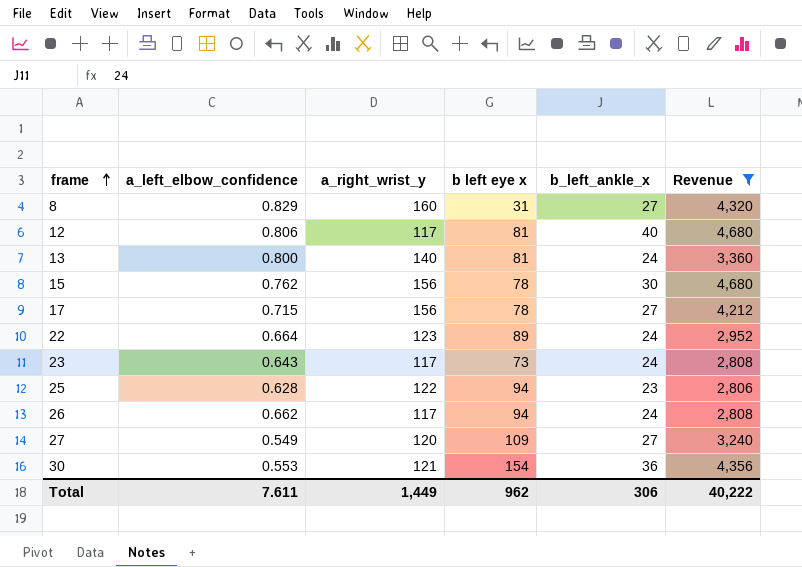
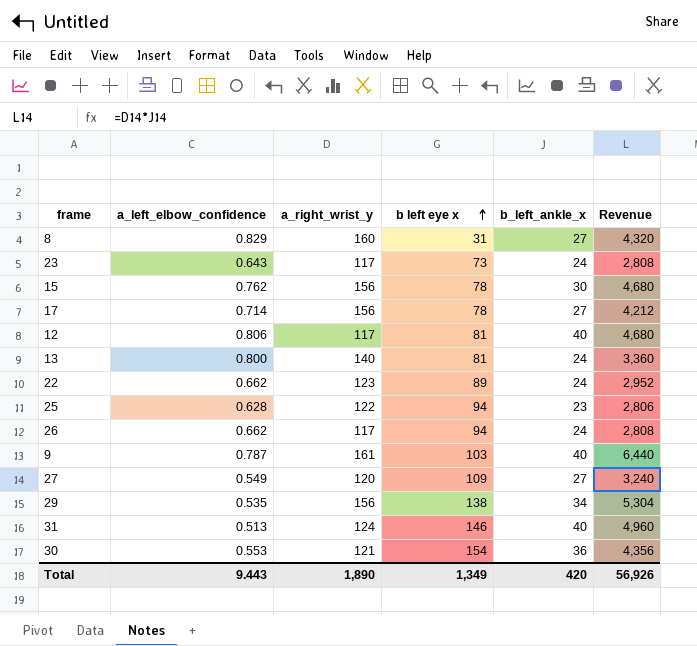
filter: Revenue <= 4,680 -> none
row order: frame ascending -> b left eye x ascending
17 | a_left_elbow_confidence: 0.715 -> 0.714
22 | a_left_elbow_confidence: 0.664 -> 0.662
Total | a_left_elbow_confidence: 7.611 -> 9.443
Total | a_right_wrist_y: 1,449 -> 1,890
Total | b left eye x: 962 -> 1,349
Total | b_left_ankle_x: 306 -> 420
Total | Revenue: 40,222 -> 56,926

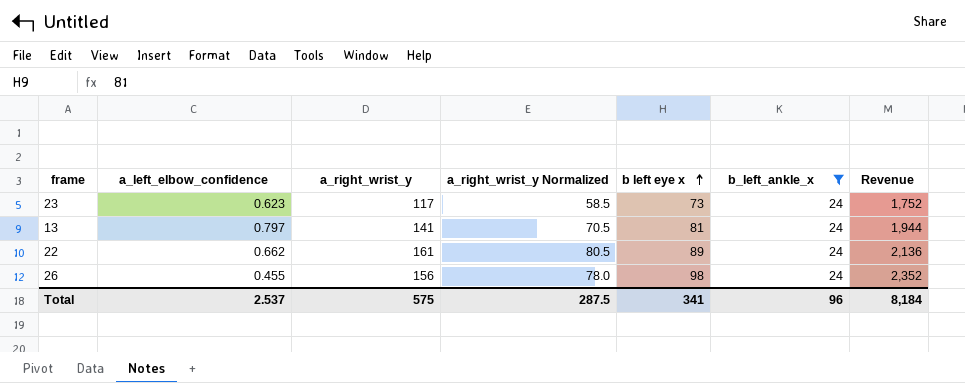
filter: none -> b_left_ankle_x = 24
column a_right_wrist_y Normalized | formula: none -> [a_right_wrist_y] * 0.5
column Revenue | formula: [a_right_wrist_y] * [b_left_ankle_x] -> [b left eye x] * [b_left_ankle_x]
23 | a_left_elbow_confidence: 0.643 -> 0.623
13 | a_left_elbow_confidence: 0.800 -> 0.797
13 | a_right_wrist_y: 140 -> 141
22 | a_right_wrist_y: 123 -> 161
26 | a_left_elbow_confidence: 0.662 -> 0.455
26 | a_right_wrist_y: 117 -> 156
26 | b left eye x: 94 -> 98
Total | a_left_elbow_confidence: 9.443 -> 2.537
Total | a_right_wrist_y: 1,890 -> 575
Total | b left eye x: 1,349 -> 341
Total | b_left_ankle_x: 420 -> 96
Total | Revenue: 56,926 -> 8,184

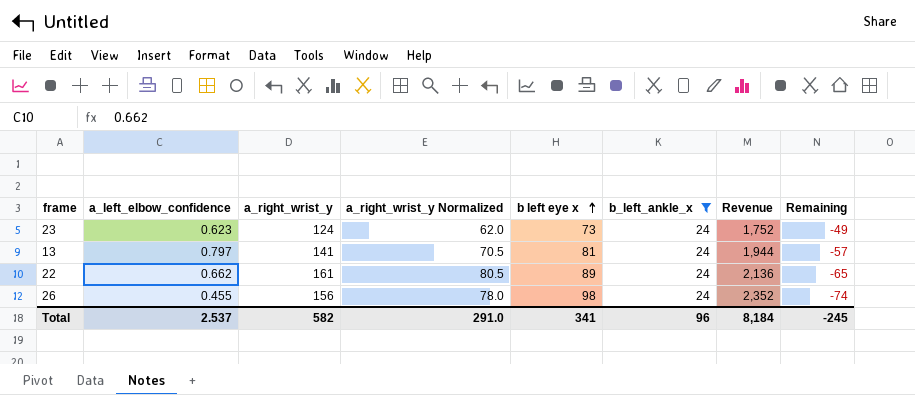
column Remaining | formula: none -> [b_left_ankle_x] - [b left eye x]
23 | a_right_wrist_y: 117 -> 124
23 | a_right_wrist_y Normalized: 58.5 -> 62.0
Total | a_right_wrist_y: 575 -> 582
Total | a_right_wrist_y Normalized: 287.5 -> 291.0

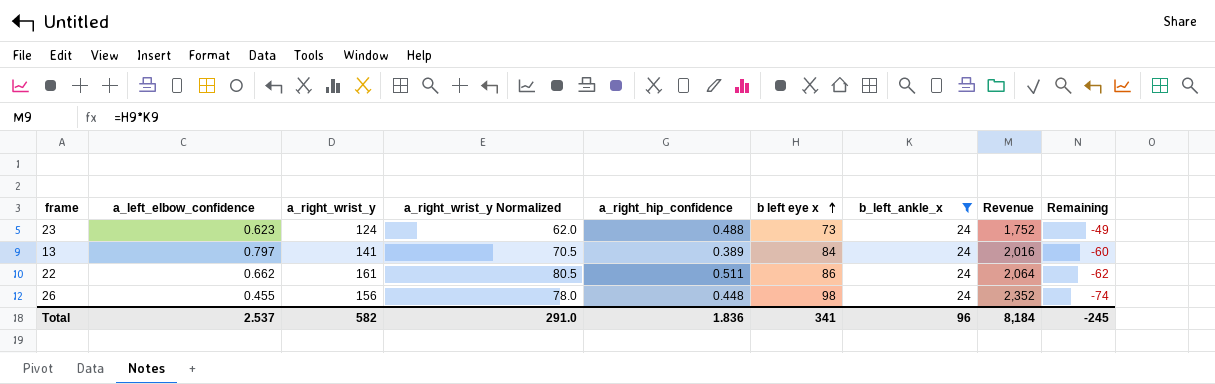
column a_right_hip_confidence | position: none -> 5
13 | b left eye x: 81 -> 84
13 | Revenue: 1,944 -> 2,016
13 | Remaining: -57 -> -60
22 | b left eye x: 89 -> 86
22 | Revenue: 2,136 -> 2,064
22 | Remaining: -65 -> -62

